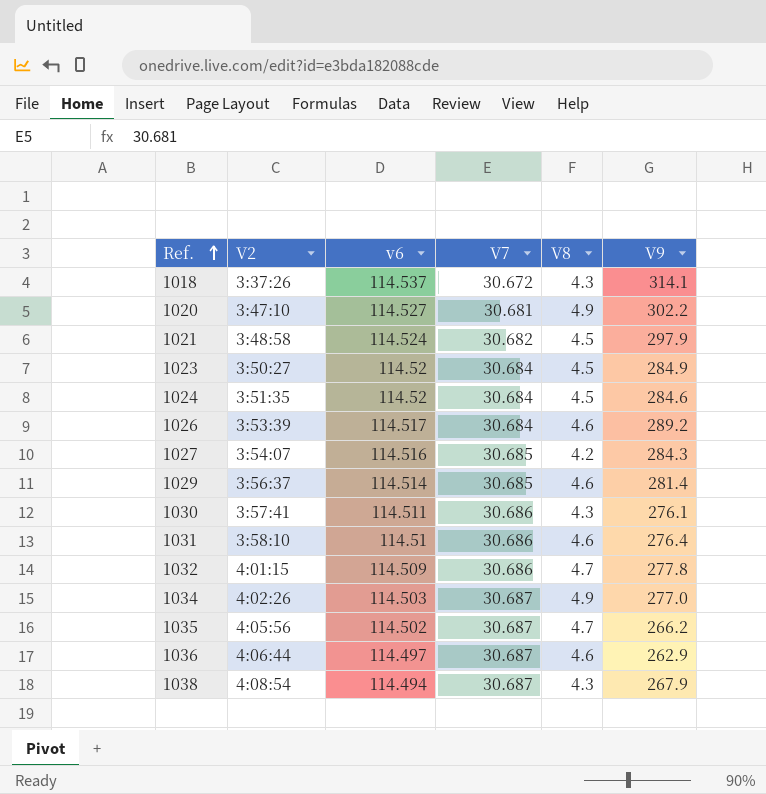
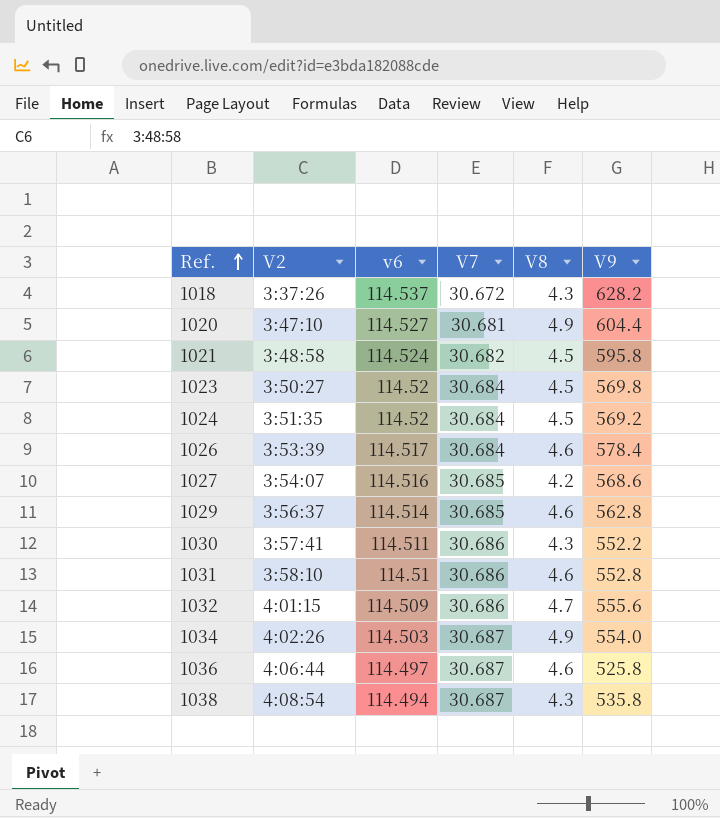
row 1035: 4:05:56 | 114.502 | 30.687 | 4.7 | 266.2 -> none
1018 | V9: 314.1 -> 628.2
1020 | V9: 302.2 -> 604.4
1021 | V9: 297.9 -> 595.8
1023 | V9: 284.9 -> 569.8
1024 | V9: 284.6 -> 569.2
1026 | V9: 289.2 -> 578.4
1027 | V9: 284.3 -> 568.6
1029 | V9: 281.4 -> 562.8
1030 | V9: 276.1 -> 552.2
1031 | V9: 276.4 -> 552.8
1032 | V9: 277.8 -> 555.6
1034 | V9: 277.0 -> 554.0
1036 | V9: 262.9 -> 525.8
1038 | V9: 267.9 -> 535.8

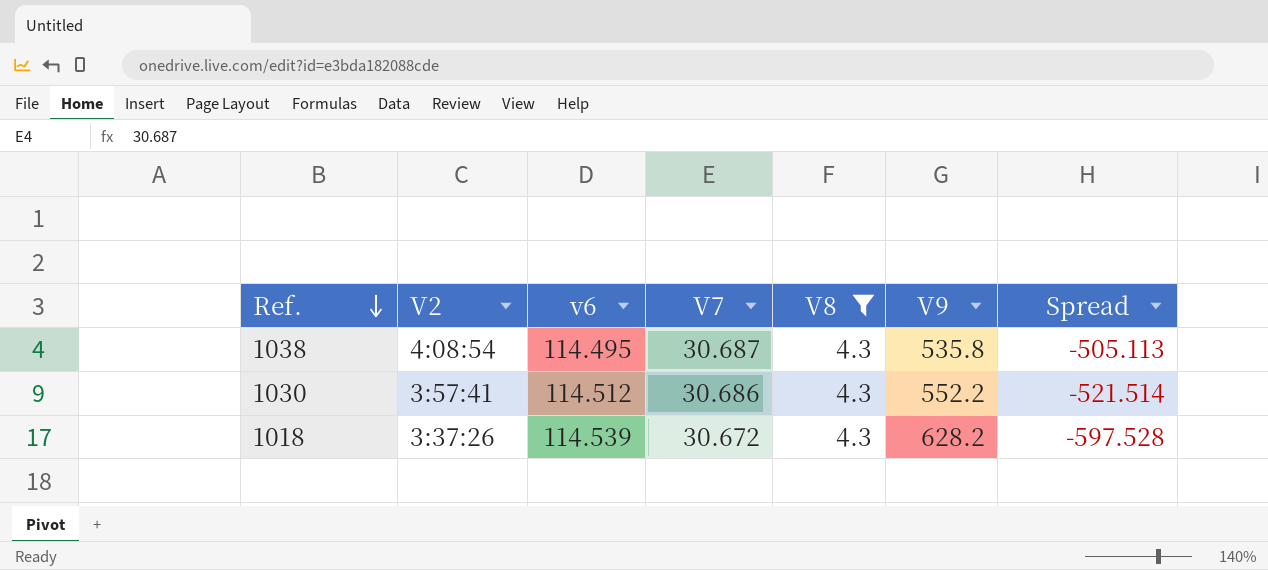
filter: none -> V8 = 4.3
row order: Ref. ascending -> Ref. descending
column Spread | formula: none -> [V7] - [V9]
1038 | v6: 114.494 -> 114.495
1030 | v6: 114.511 -> 114.512
1018 | v6: 114.537 -> 114.539

